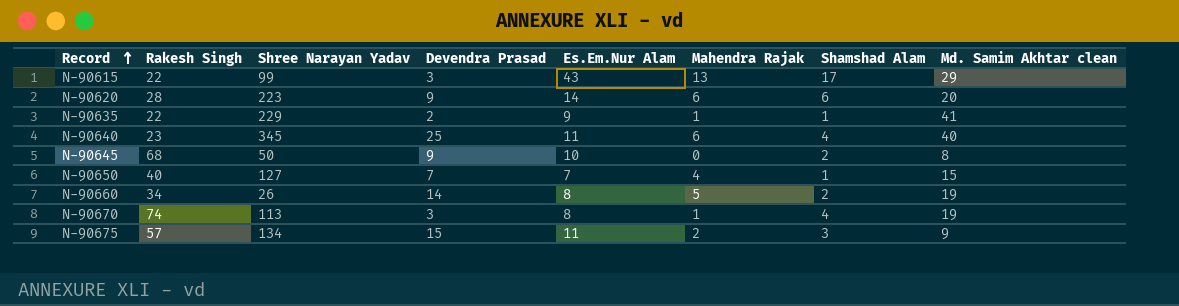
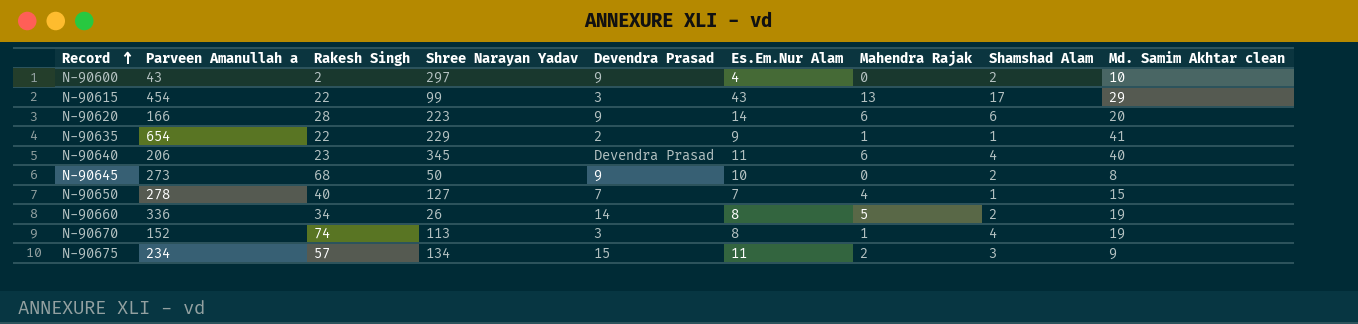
column Parveen Amanullah a | position: none -> 2
row N-90600: none -> 43 | 2 | 297 | 9 | 4 | 0 | 2 | 10
N-90640 | Devendra Prasad: 25 -> Devendra Prasad

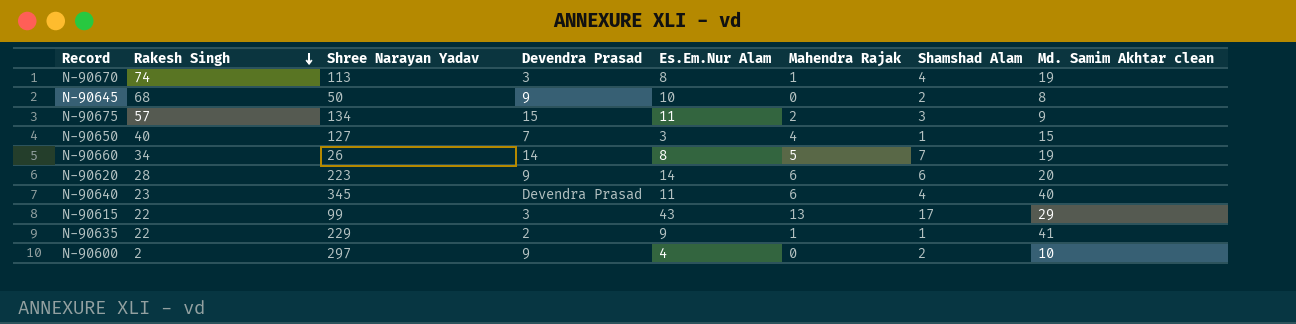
row order: Record ascending -> Rakesh Singh descending
column Parveen Amanullah a | position: 2 -> none
N-90650 | Es.Em.Nur Alam: 7 -> 3
N-90660 | Shamshad Alam: 2 -> 7

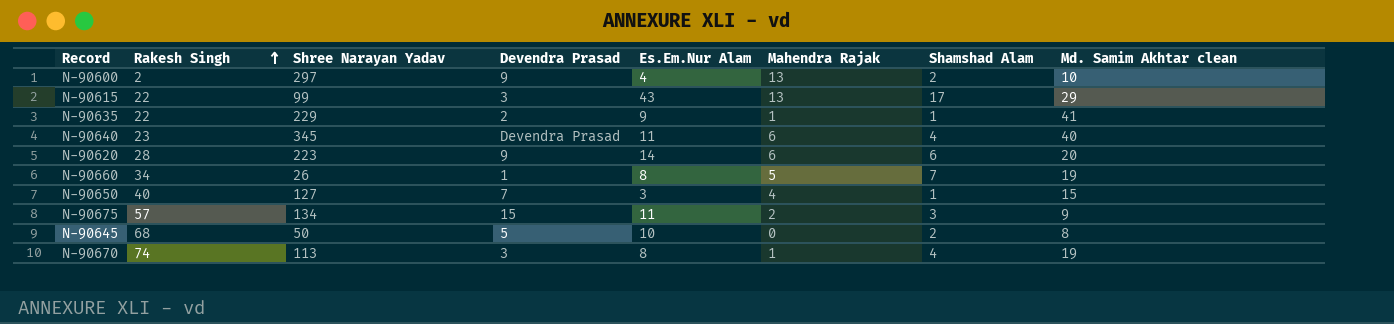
row order: Rakesh Singh descending -> Rakesh Singh ascending
N-90600 | Mahendra Rajak: 0 -> 13
N-90660 | Devendra Prasad: 14 -> 1
N-90645 | Devendra Prasad: 9 -> 5

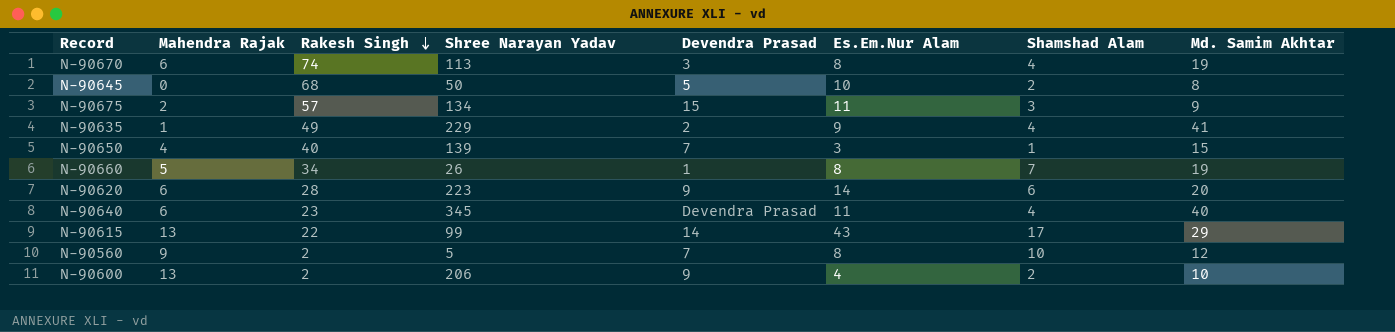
row order: Rakesh Singh ascending -> Rakesh Singh descending
column Mahendra Rajak | position: 6 -> 2
column name: Md. Samim Akhtar clean -> Md. Samim Akhtar
N-90670 | Mahendra Rajak: 1 -> 6
N-90635 | Rakesh Singh: 22 -> 49
N-90635 | Shamshad Alam: 1 -> 4
N-90650 | Shree Narayan Yadav: 127 -> 139
N-90615 | Devendra Prasad: 3 -> 14
row N-90560: none -> 9 | 2 | 5 | 7 | 8 | 10 | 12
N-90600 | Shree Narayan Yadav: 297 -> 206

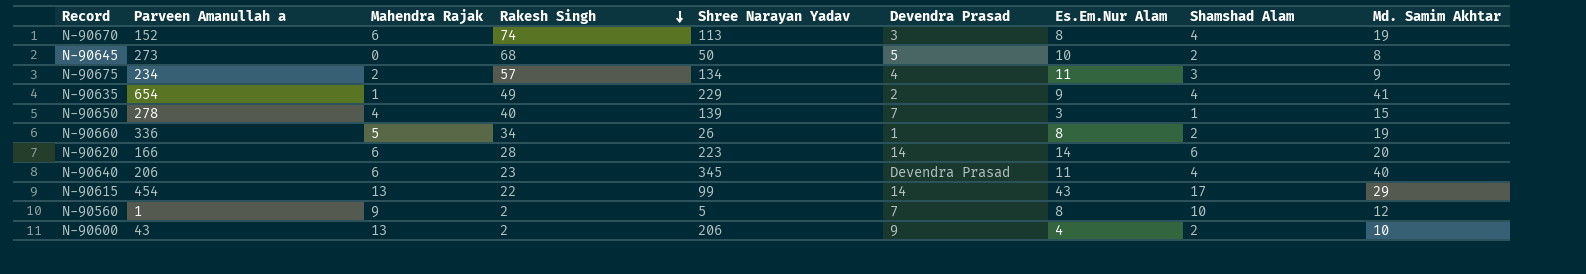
column Parveen Amanullah a | position: none -> 2
N-90675 | Devendra Prasad: 15 -> 4
N-90660 | Shamshad Alam: 7 -> 2
N-90620 | Devendra Prasad: 9 -> 14

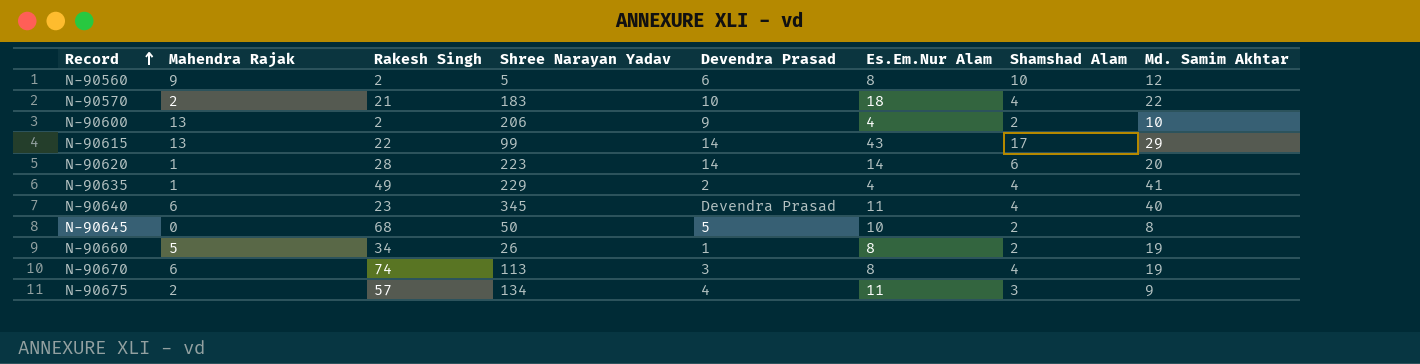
row order: Rakesh Singh descending -> Record ascending
column Parveen Amanullah a | position: 2 -> none
row N-90650: 278 | 4 | 40 | 139 | 7 | 3 | 1 | 15 -> none
N-90560 | Devendra Prasad: 7 -> 6
row N-90570: none -> 2 | 21 | 183 | 10 | 18 | 4 | 22
N-90620 | Mahendra Rajak: 6 -> 1
N-90635 | Es.Em.Nur Alam: 9 -> 4

